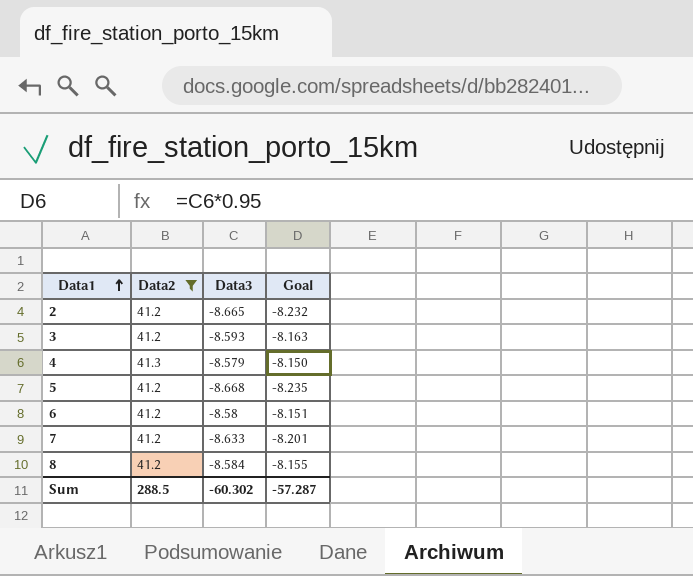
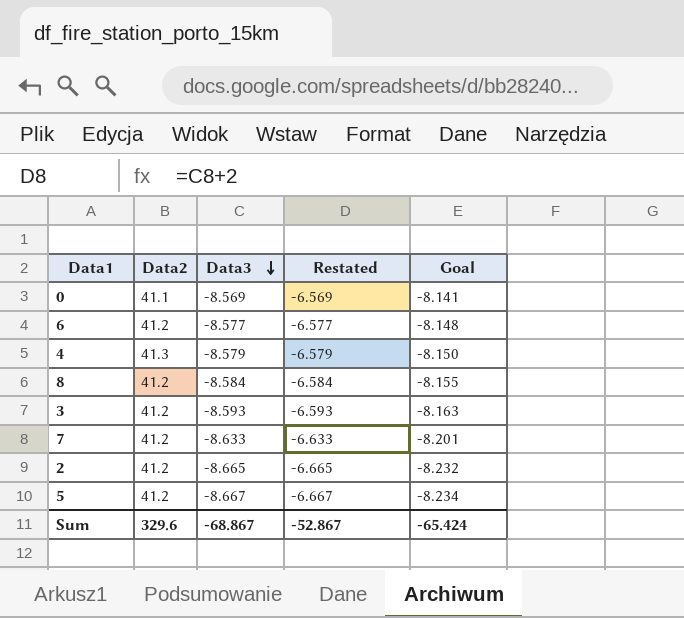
filter: Data2 != 41.1 -> none
row order: Data1 ascending -> Data3 descending
column Restated | formula: none -> [Data3] + 2
6 | Data3: -8.58 -> -8.577
6 | Goal: -8.151 -> -8.148
5 | Data3: -8.668 -> -8.667
5 | Goal: -8.235 -> -8.234
Sum | Data2: 288.5 -> 329.6
Sum | Data3: -60.302 -> -68.867
Sum | Goal: -57.287 -> -65.424

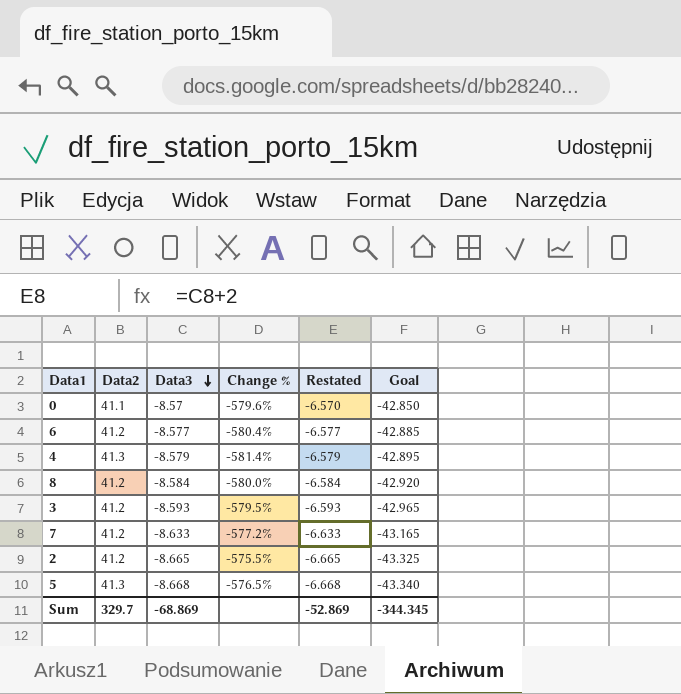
column Change % | formula: none -> ([Data2] - [Data3]) / [Data3]
column Goal | formula: [Data3] * 0.95 -> [Data3] * 5
0 | Data3: -8.569 -> -8.57
0 | Restated: -6.569 -> -6.570
5 | Data2: 41.2 -> 41.3
5 | Data3: -8.667 -> -8.668
5 | Restated: -6.667 -> -6.668
Sum | Data2: 329.6 -> 329.7
Sum | Data3: -68.867 -> -68.869
Sum | Restated: -52.867 -> -52.869
Sum | Goal: -65.424 -> -344.345

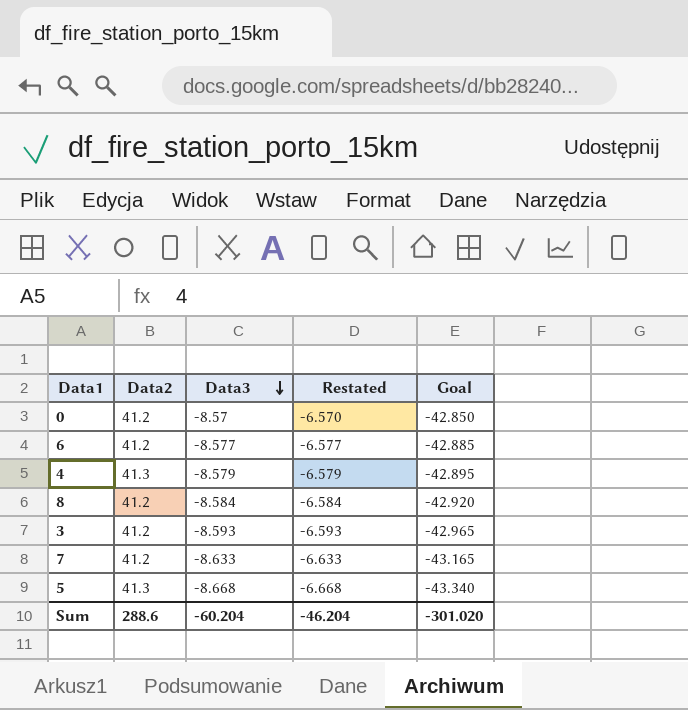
column Change % | formula: ([Data2] - [Data3]) / [Data3] -> none
row 2: 41.2 | -8.665 | -575.5% | -6.665 | -43.325 -> none
0 | Data2: 41.1 -> 41.2
Sum | Data2: 329.7 -> 288.6
Sum | Data3: -68.869 -> -60.204
Sum | Restated: -52.869 -> -46.204
Sum | Goal: -344.345 -> -301.020

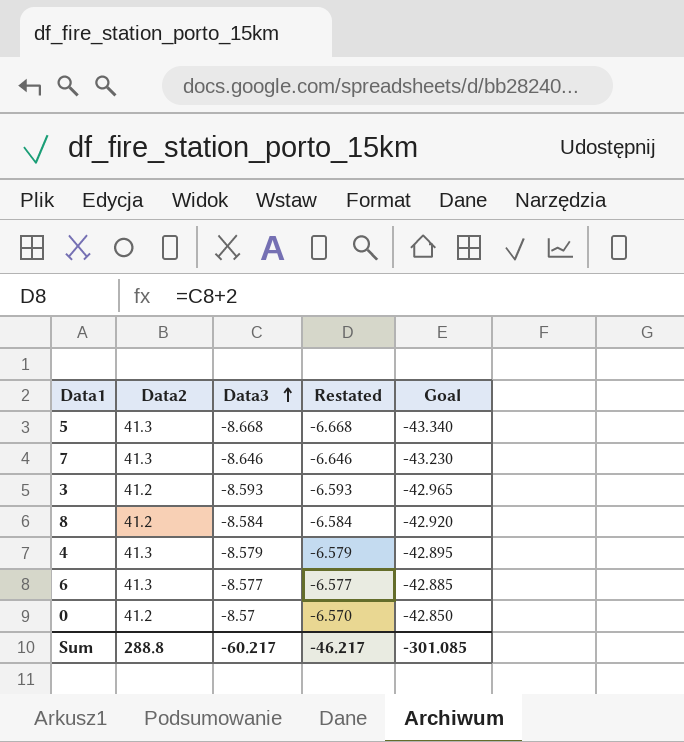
row order: Data3 descending -> Data3 ascending
7 | Data2: 41.2 -> 41.3
7 | Data3: -8.633 -> -8.646
7 | Restated: -6.633 -> -6.646
7 | Goal: -43.165 -> -43.230
6 | Data2: 41.2 -> 41.3
Sum | Data2: 288.6 -> 288.8
Sum | Data3: -60.204 -> -60.217
Sum | Restated: -46.204 -> -46.217
Sum | Goal: -301.020 -> -301.085

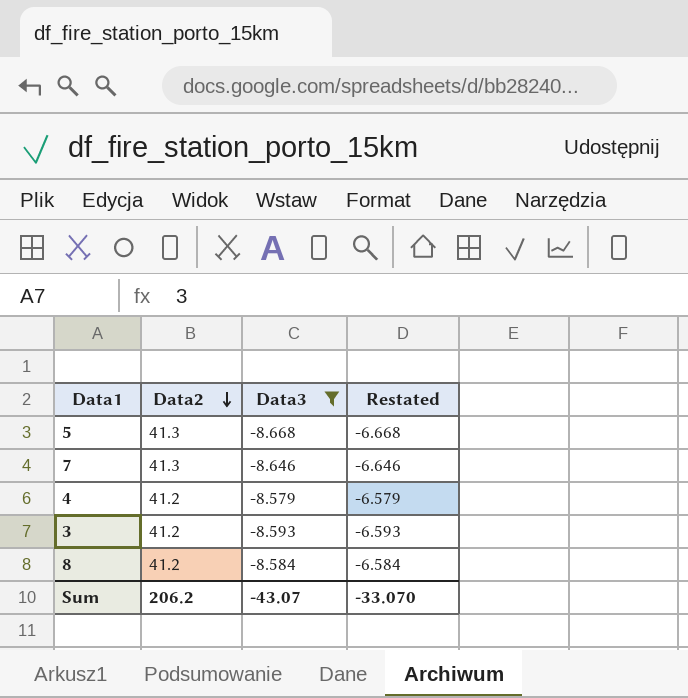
filter: none -> Data3 <= -8.579
row order: Data3 ascending -> Data2 descending
column Goal | formula: [Data3] * 5 -> none
4 | Data2: 41.3 -> 41.2
Sum | Data2: 288.8 -> 206.2
Sum | Data3: -60.217 -> -43.07
Sum | Restated: -46.217 -> -33.070

